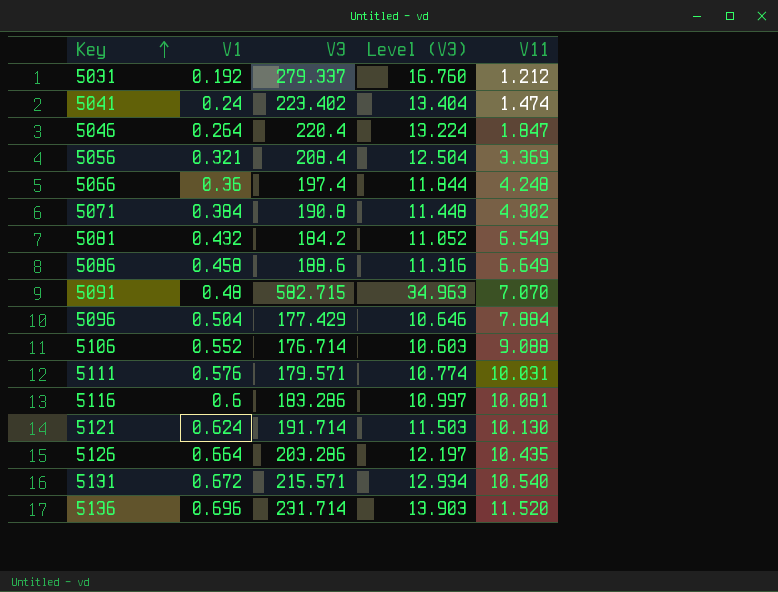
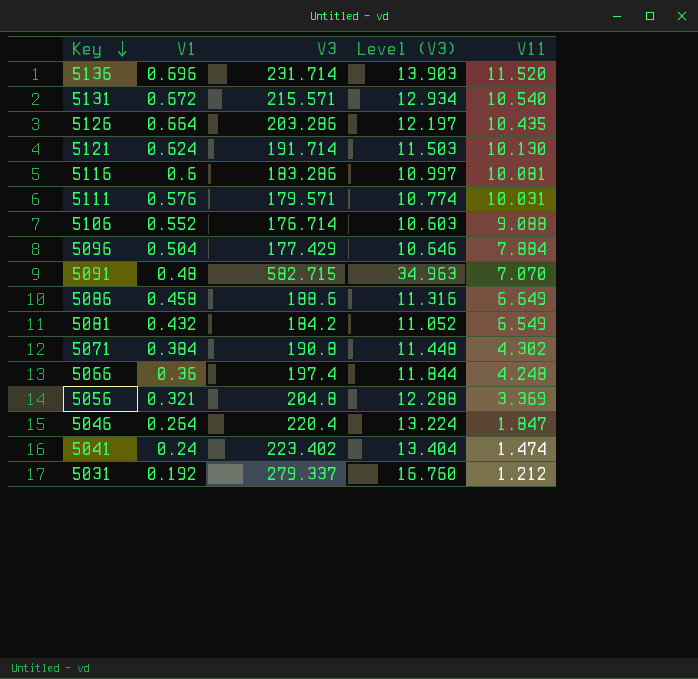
row order: Key ascending -> Key descending
5056 | V3: 208.4 -> 204.8
5056 | Level (V3): 12.504 -> 12.288

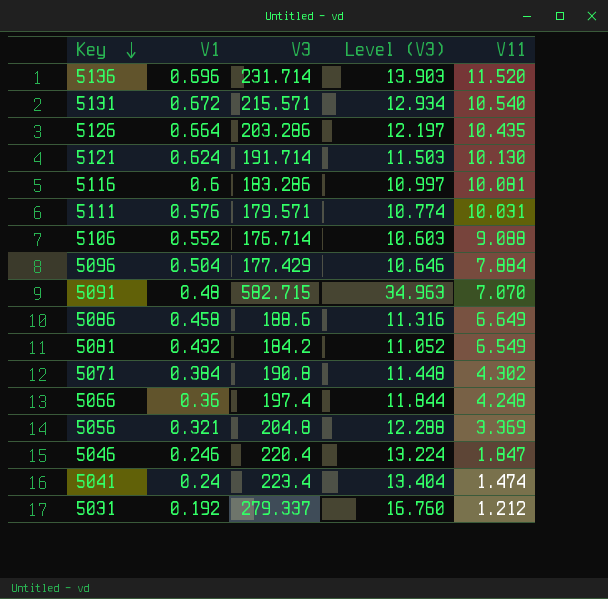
5046 | V1: 0.264 -> 0.246
5041 | V3: 223.402 -> 223.4

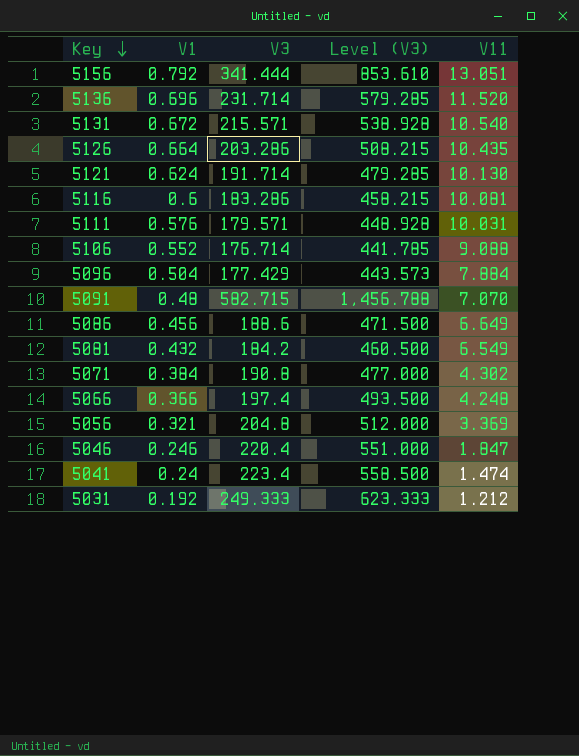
column Level (V3) | formula: [V3] * 0.06 -> [V3] * 2.5
row 5156: none -> 0.792 | 341.444 | 853.610 | 13.051
5086 | V1: 0.458 -> 0.456
5066 | V1: 0.36 -> 0.366
5031 | V3: 279.337 -> 249.333

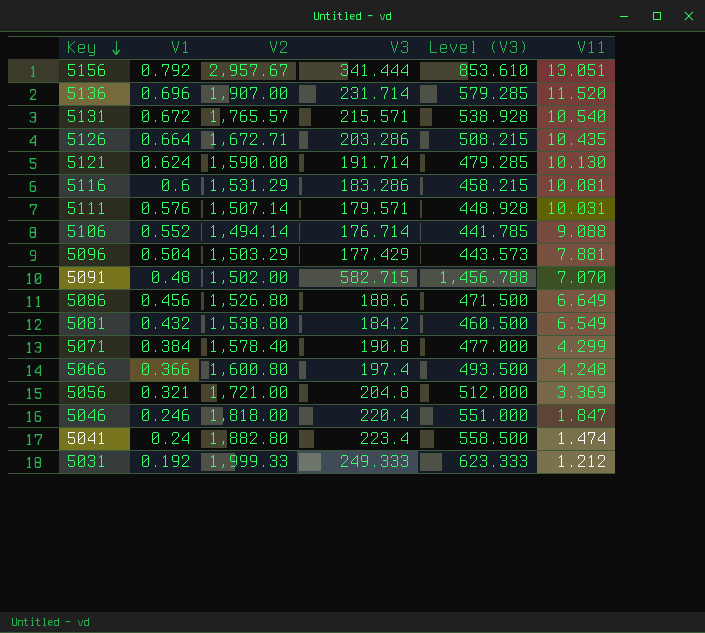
column V2 | position: none -> 3
5096 | V11: 7.884 -> 7.881
5071 | V11: 4.302 -> 4.299

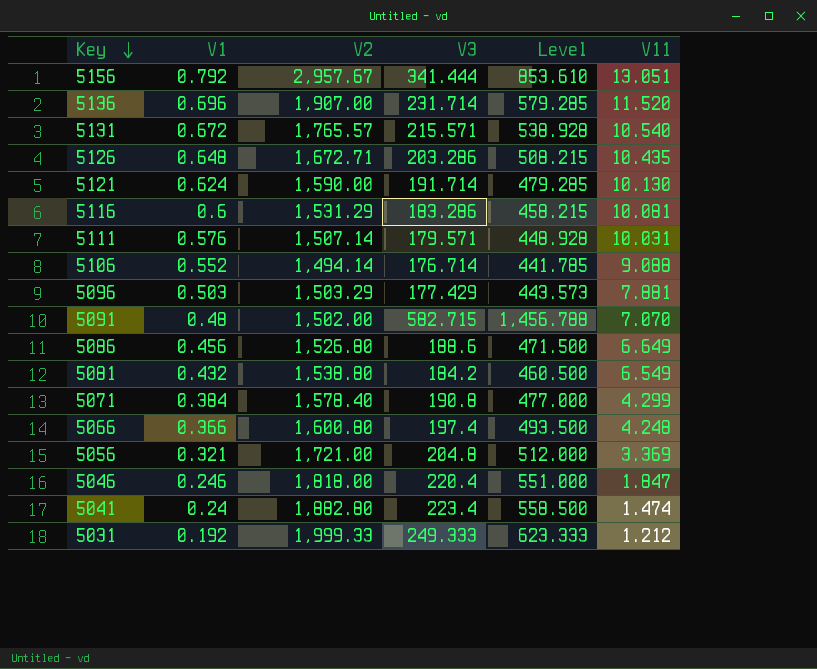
column name: Level (V3) -> Level
5126 | V1: 0.664 -> 0.648
5096 | V1: 0.504 -> 0.503

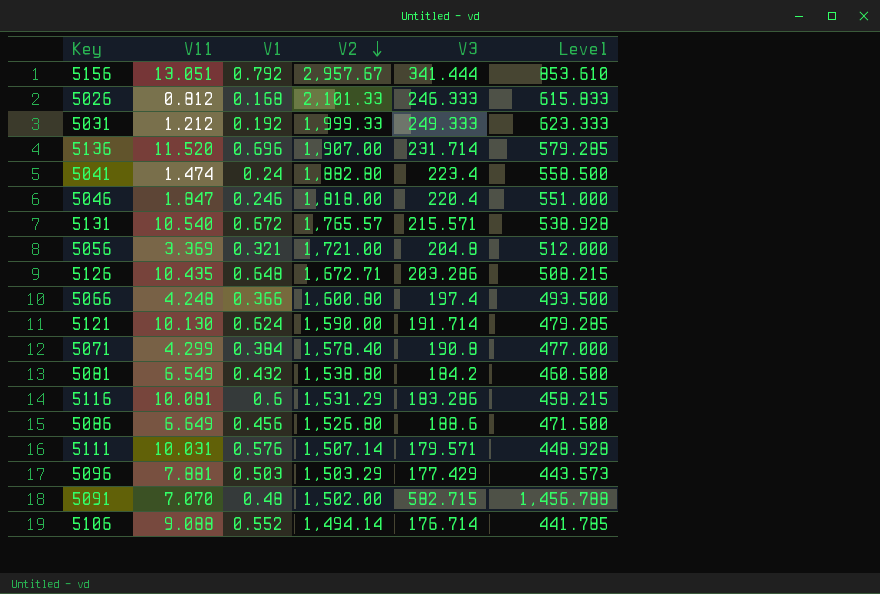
row order: Key descending -> V2 descending
column V11 | position: 6 -> 2
row 5026: none -> 0.812 | 0.168 | 2,101.33 | 246.333 | 615.833

